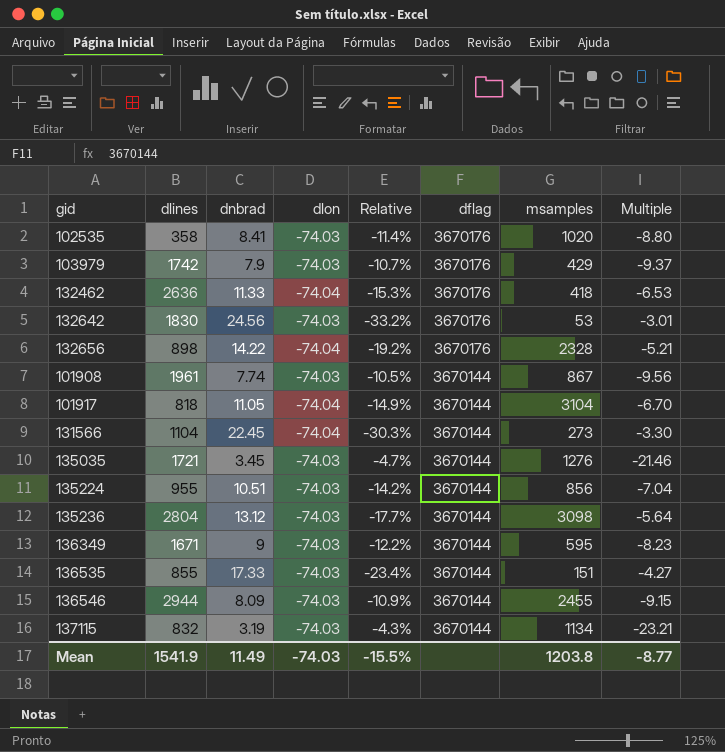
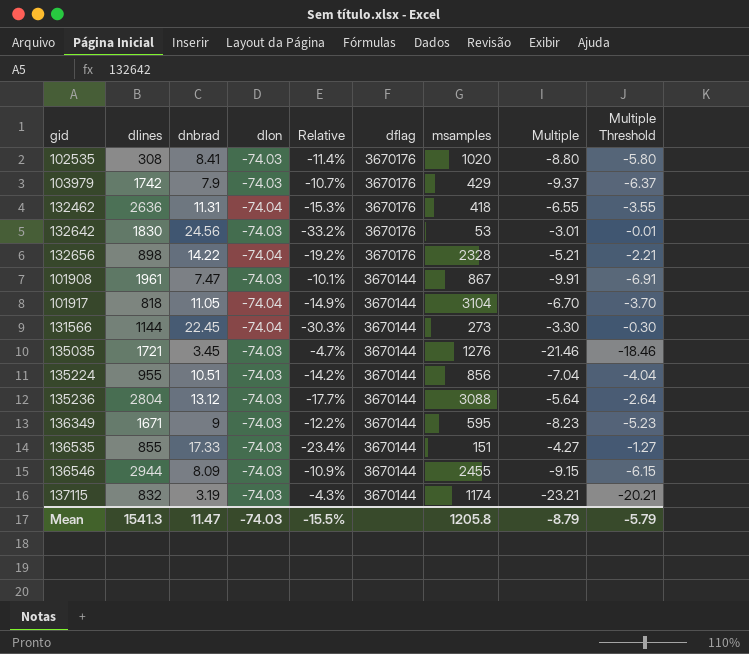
column Multiple Threshold | formula: none -> [Multiple] + 3
102535 | dlines: 358 -> 308
132462 | dnbrad: 11.33 -> 11.31
132462 | Multiple: -6.53 -> -6.55
101908 | dnbrad: 7.74 -> 7.47
101908 | Relative: -10.5% -> -10.1%
101908 | Multiple: -9.56 -> -9.91
131566 | dlines: 1104 -> 1144
135236 | msamples: 3098 -> 3088
137115 | msamples: 1134 -> 1174
Mean | dlines: 1541.9 -> 1541.3
Mean | dnbrad: 11.49 -> 11.47
Mean | msamples: 1203.8 -> 1205.8
Mean | Multiple: -8.77 -> -8.79

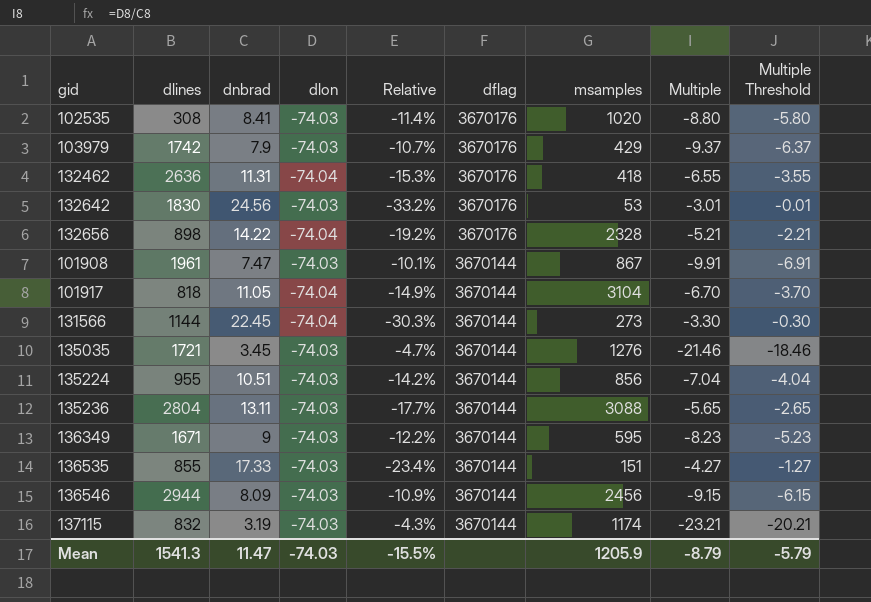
135236 | dnbrad: 13.12 -> 13.11
135236 | Multiple: -5.64 -> -5.65
135236 | Multiple Threshold: -2.64 -> -2.65
136546 | msamples: 2455 -> 2456
Mean | msamples: 1205.8 -> 1205.9

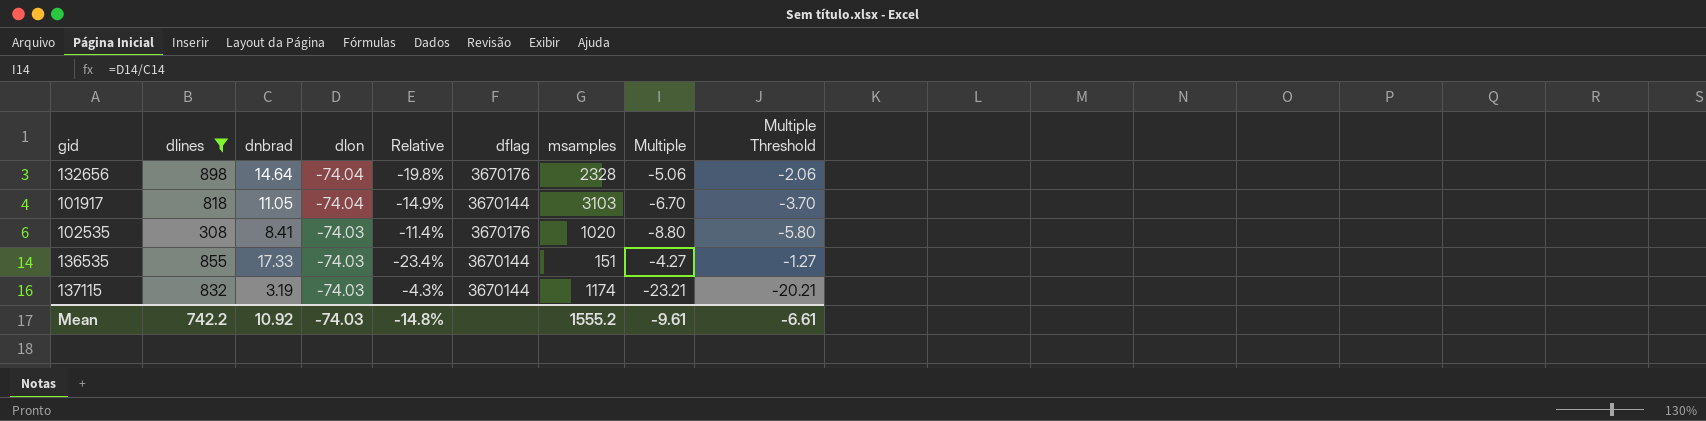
filter: none -> dlines <= 898
row order: dflag descending -> dlon ascending
132656 | dnbrad: 14.22 -> 14.64
132656 | Relative: -19.2% -> -19.8%
132656 | Multiple: -5.21 -> -5.06
132656 | Multiple Threshold: -2.21 -> -2.06
101917 | msamples: 3104 -> 3103
Mean | dlines: 1541.3 -> 742.2
Mean | dnbrad: 11.47 -> 10.92
Mean | Relative: -15.5% -> -14.8%
Mean | msamples: 1205.9 -> 1555.2
Mean | Multiple: -8.79 -> -9.61
Mean | Multiple Threshold: -5.79 -> -6.61

